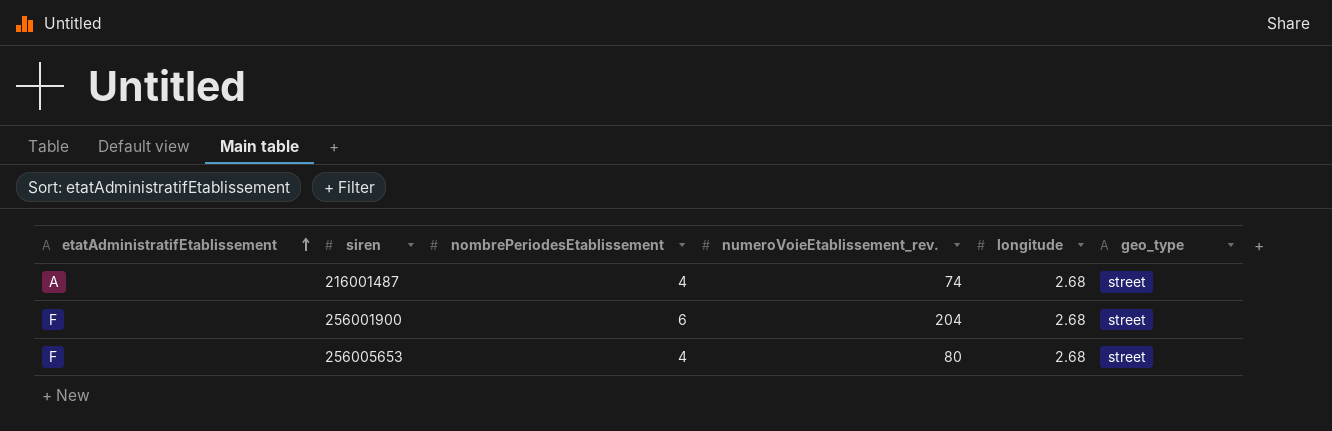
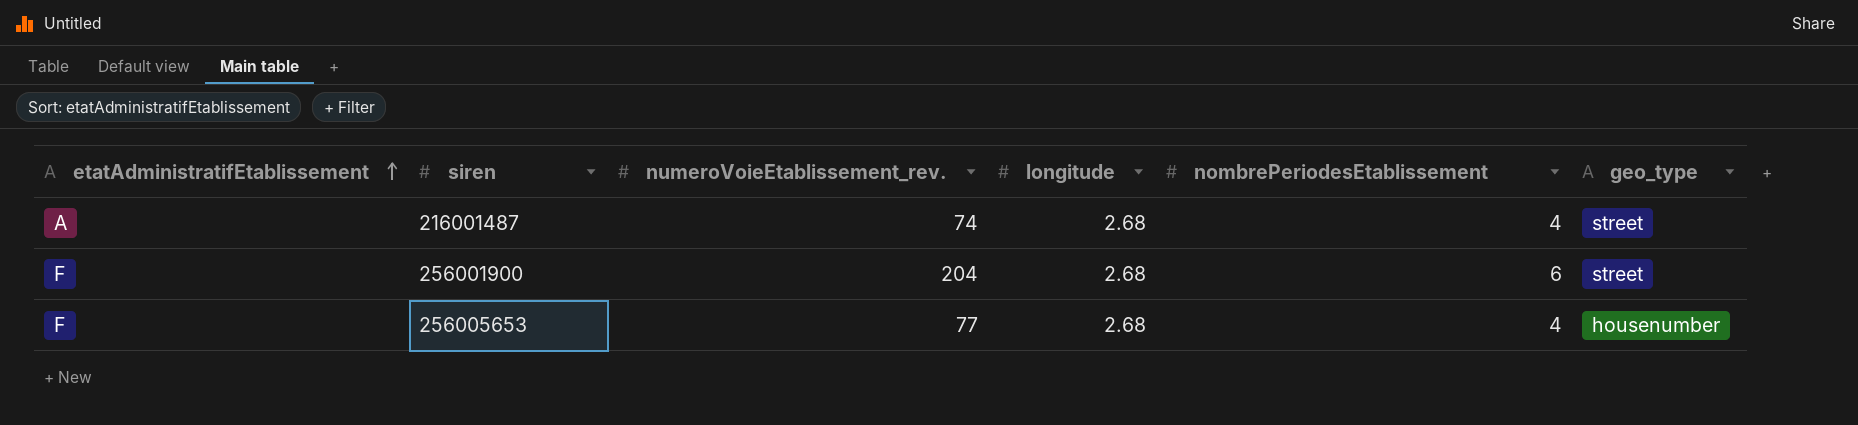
column nombrePeriodesEtablissement | position: 3 -> 5
256005653 | numeroVoieEtablissement_rev.: 80 -> 77
256005653 | geo_type: street -> housenumber

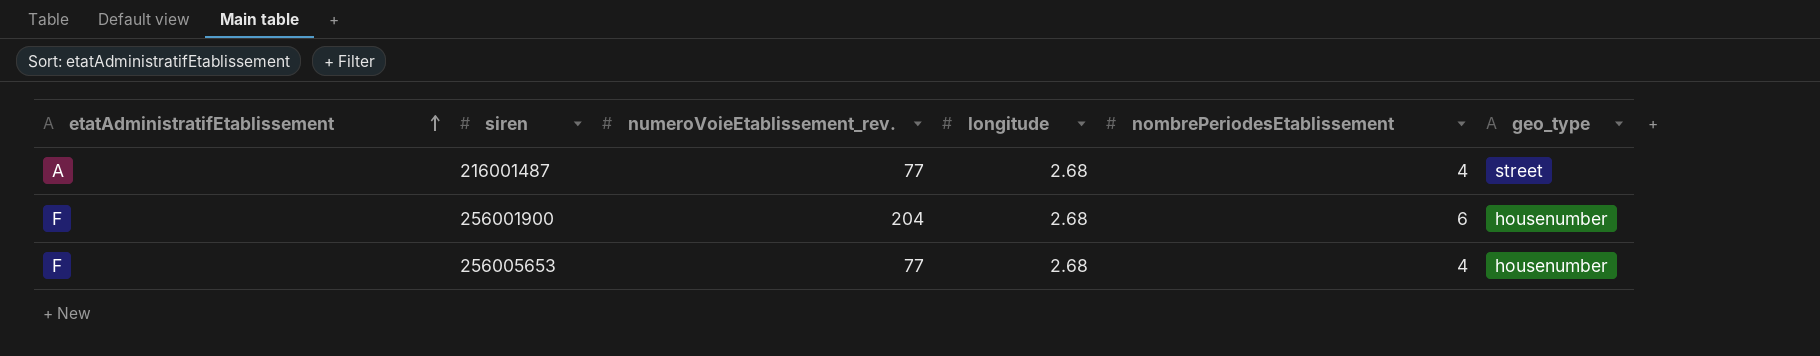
216001487 | numeroVoieEtablissement_rev.: 74 -> 77
256001900 | geo_type: street -> housenumber

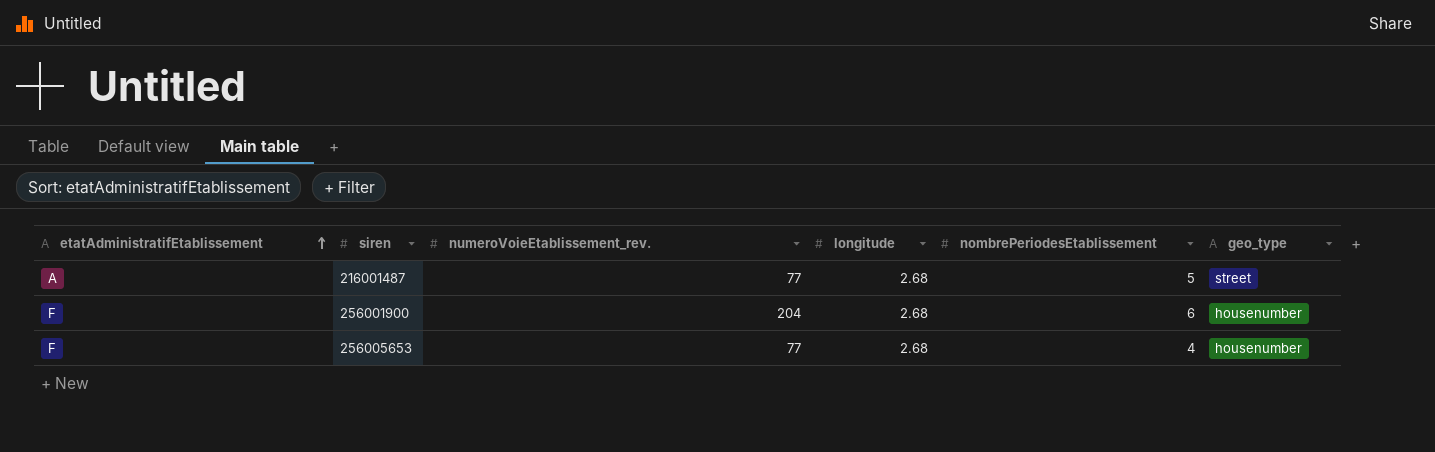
216001487 | nombrePeriodesEtablissement: 4 -> 5

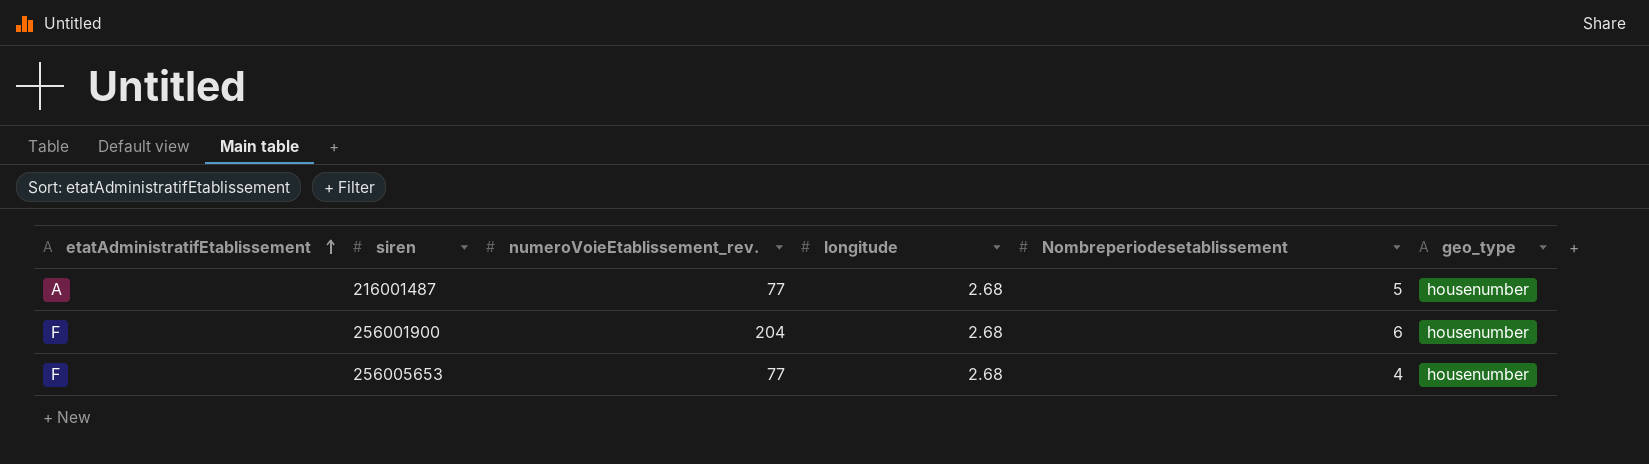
column name: nombrePeriodesEtablissement -> Nombreperiodesetablissement
216001487 | geo_type: street -> housenumber

